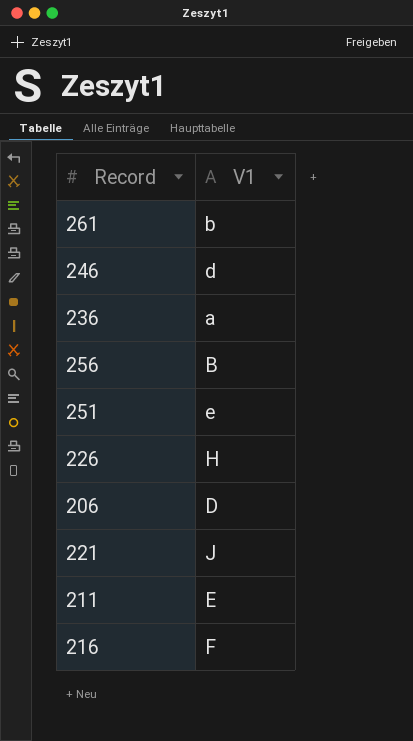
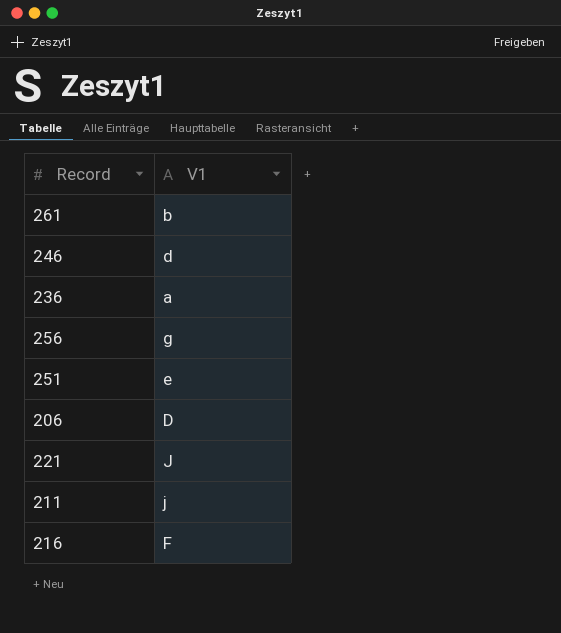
row 226: H -> none
256 | V1: B -> g
211 | V1: E -> j

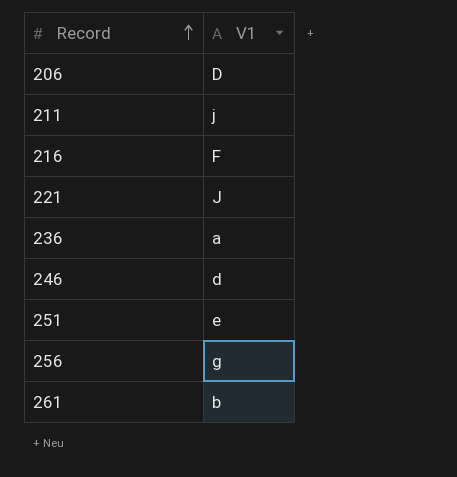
row order: none -> Record ascending

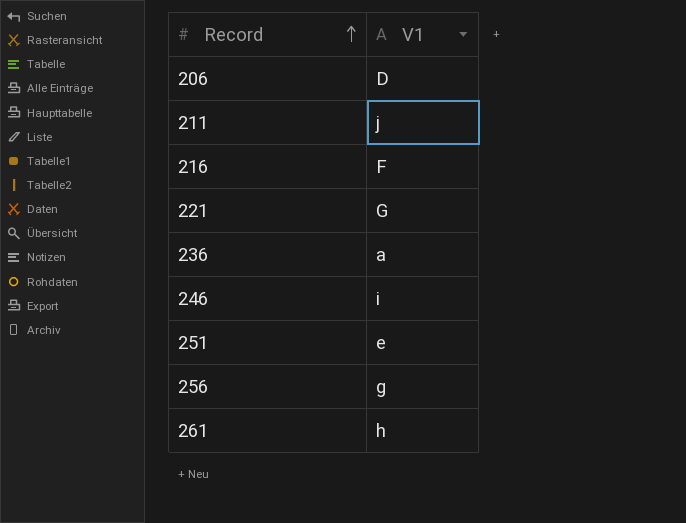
221 | V1: J -> G
246 | V1: d -> i
261 | V1: b -> h

